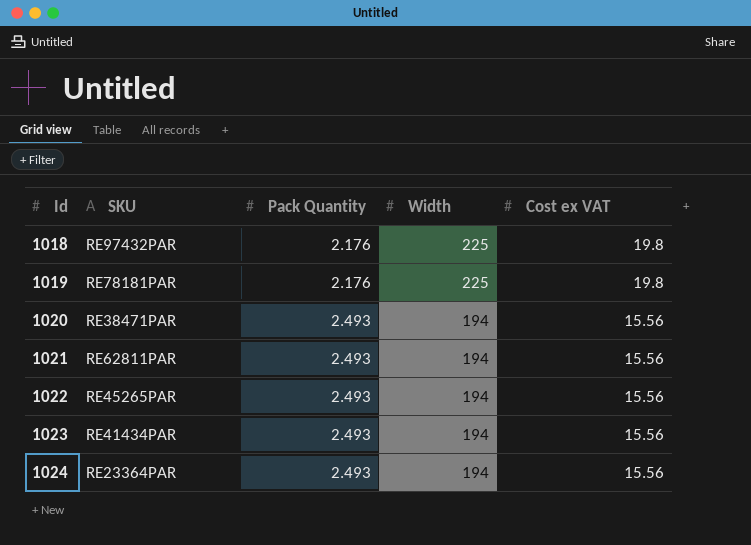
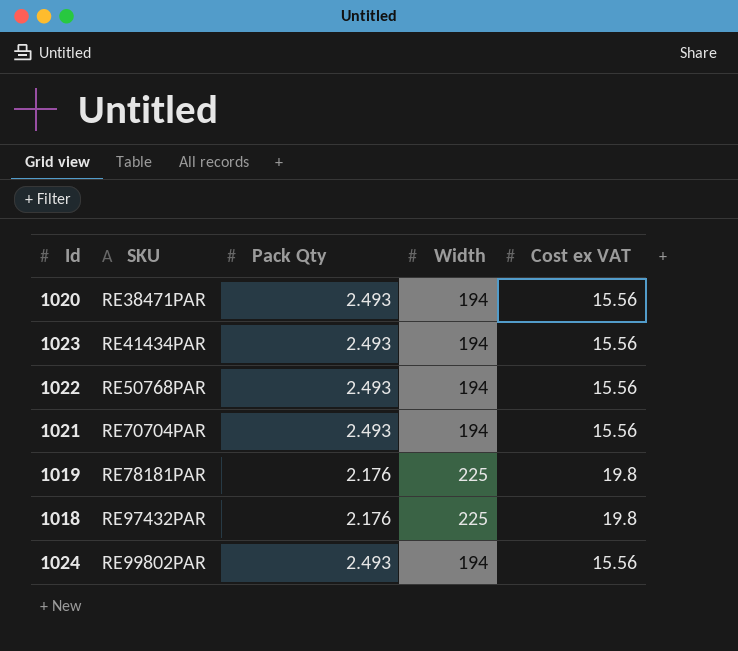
row order: Id ascending -> SKU ascending
column name: Pack Quantity -> Pack Qty
1022 | SKU: RE45265PAR -> RE50768PAR
1021 | SKU: RE62811PAR -> RE70704PAR
1024 | SKU: RE23364PAR -> RE99802PAR

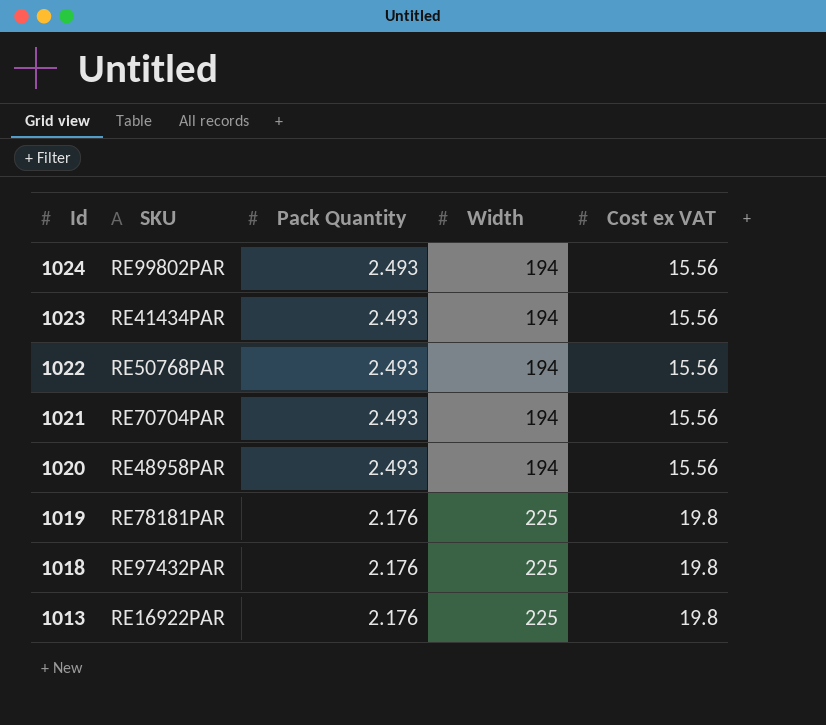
row order: SKU ascending -> Id descending
column name: Pack Qty -> Pack Quantity
1020 | SKU: RE38471PAR -> RE48958PAR
row 1013: none -> RE16922PAR | 2.176 | 225 | 19.8

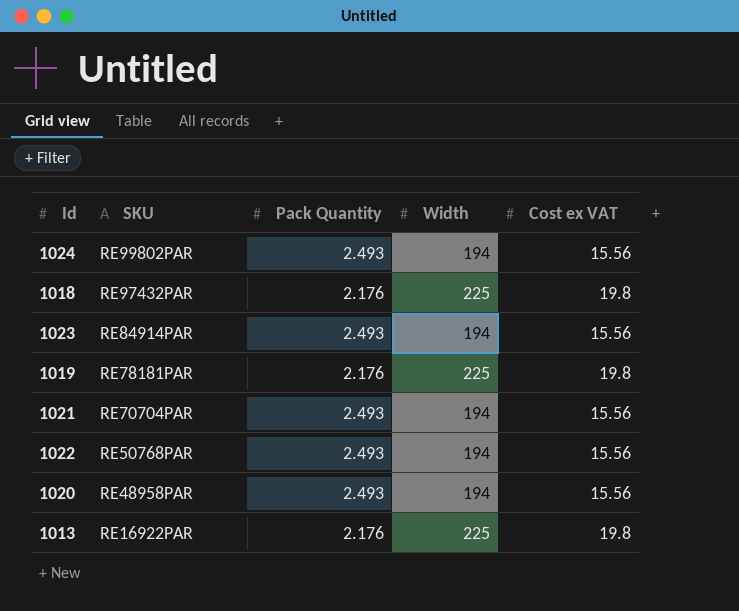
row order: Id descending -> SKU descending
1023 | SKU: RE41434PAR -> RE84914PAR

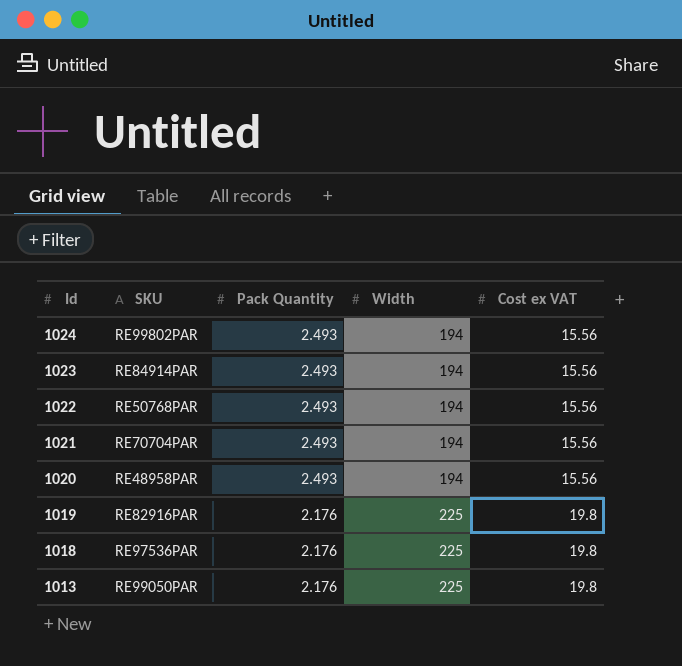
row order: SKU descending -> Id descending
1019 | SKU: RE78181PAR -> RE82916PAR
1018 | SKU: RE97432PAR -> RE97536PAR
1013 | SKU: RE16922PAR -> RE99050PAR

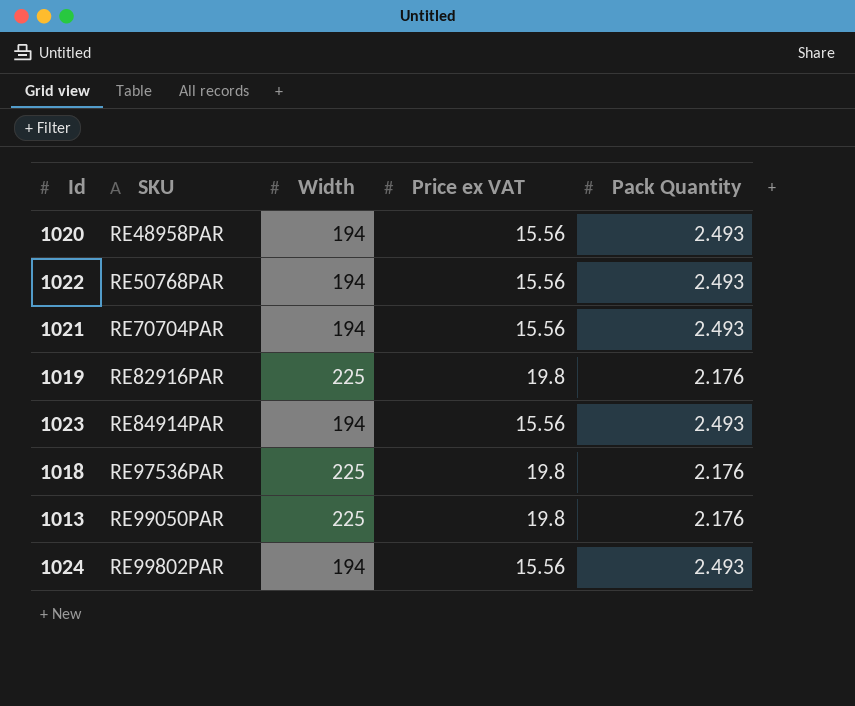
row order: Id descending -> SKU ascending
column name: Cost ex VAT -> Price ex VAT
column Pack Quantity | position: 3 -> 5

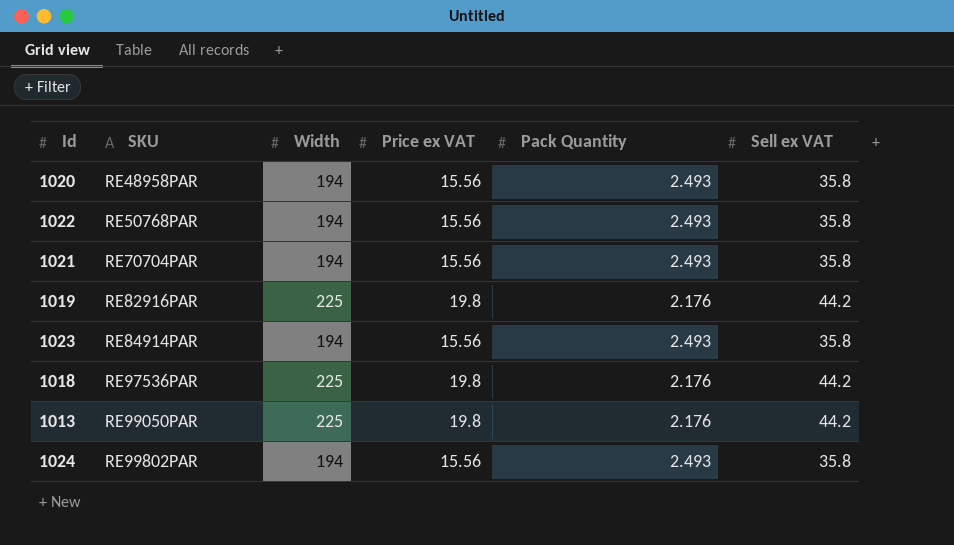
column Sell ex VAT | position: none -> 6

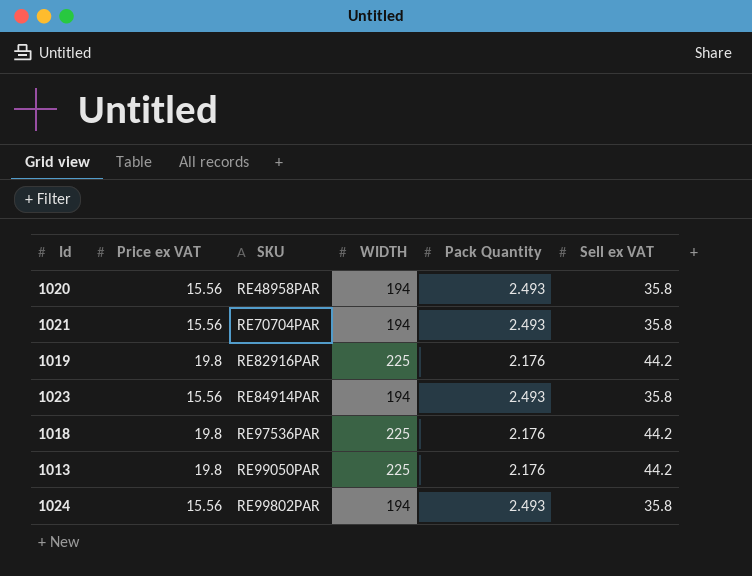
column Price ex VAT | position: 4 -> 2
column name: Width -> WIDTH
row 1022: RE50768PAR | 194 | 15.56 | 2.493 | 35.8 -> none

